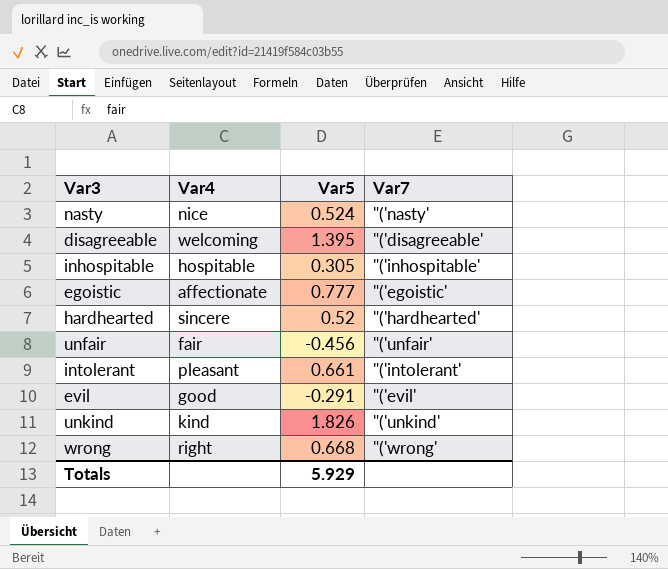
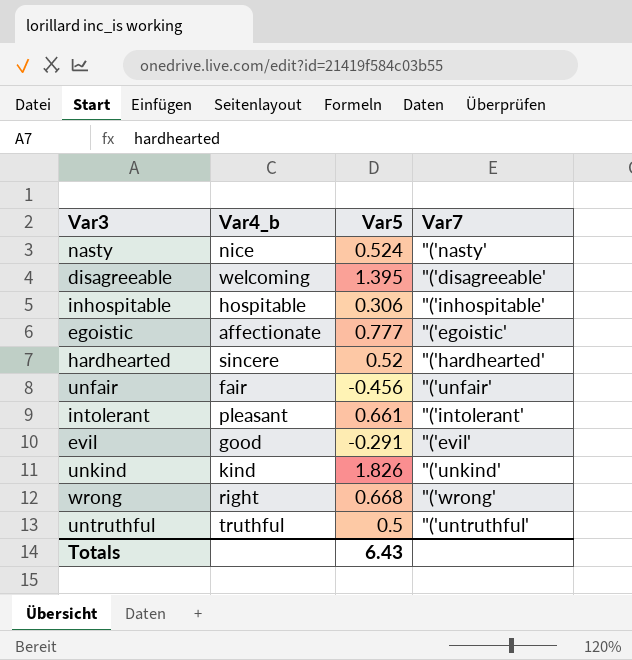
column name: Var4 -> Var4_b
inhospitable | Var5: 0.305 -> 0.306
row untruthful: none -> truthful | 0.5 | "('untruthful'
Totals | Var5: 5.929 -> 6.43

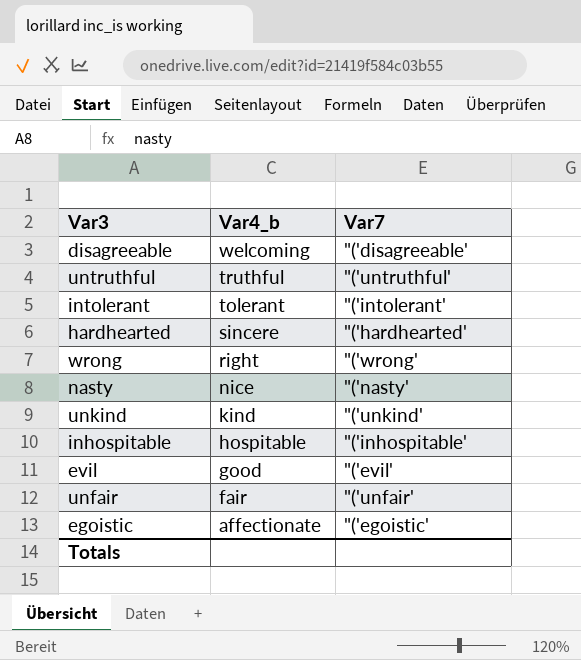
row order: none -> Var4_b descending
column Var5 | position: 3 -> none
intolerant | Var4_b: pleasant -> tolerant

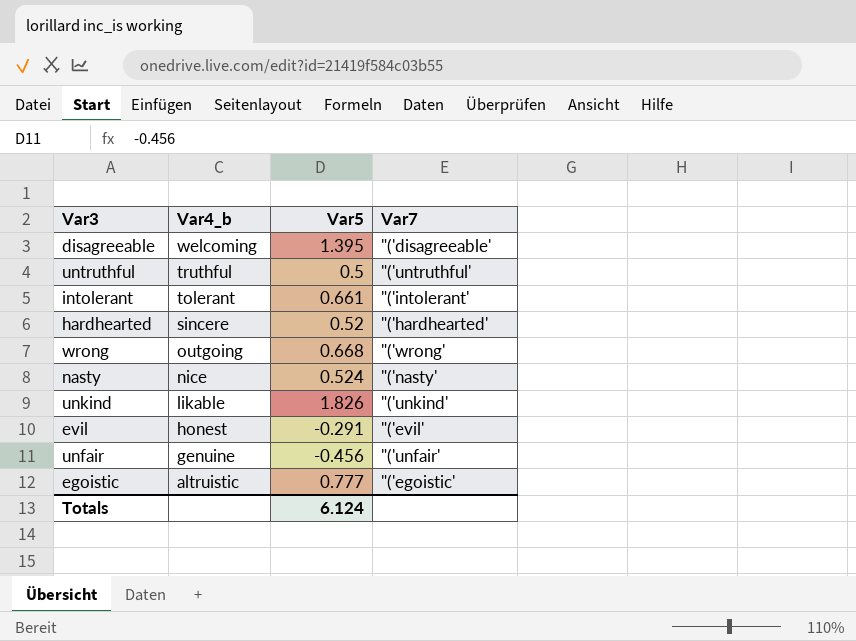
column Var5 | position: none -> 3
row inhospitable: hospitable | "('inhospitable' -> none
wrong | Var4_b: right -> outgoing
unkind | Var4_b: kind -> likable
evil | Var4_b: good -> honest
unfair | Var4_b: fair -> genuine
egoistic | Var4_b: affectionate -> altruistic

